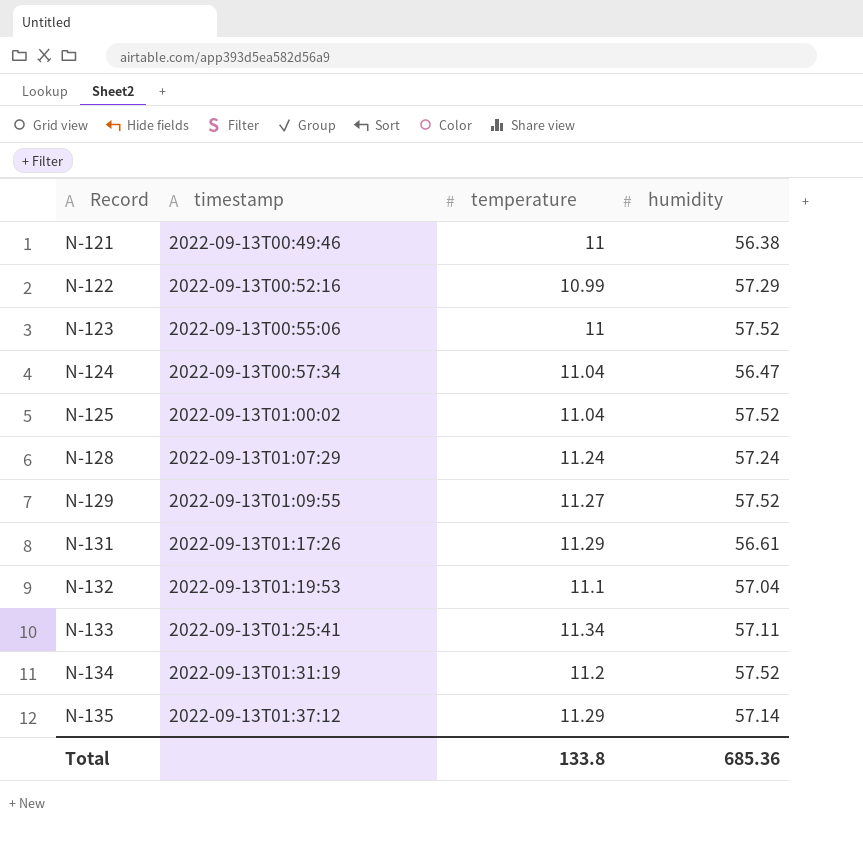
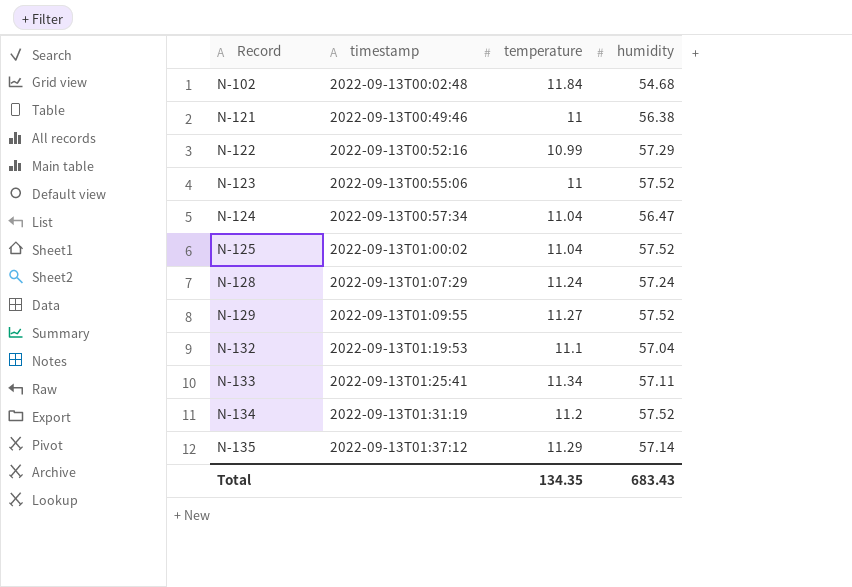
row N-131: 2022-09-13T01:17:26 | 11.29 | 56.61 -> none
row N-102: none -> 2022-09-13T00:02:48 | 11.84 | 54.68
Total | temperature: 133.8 -> 134.35
Total | humidity: 685.36 -> 683.43

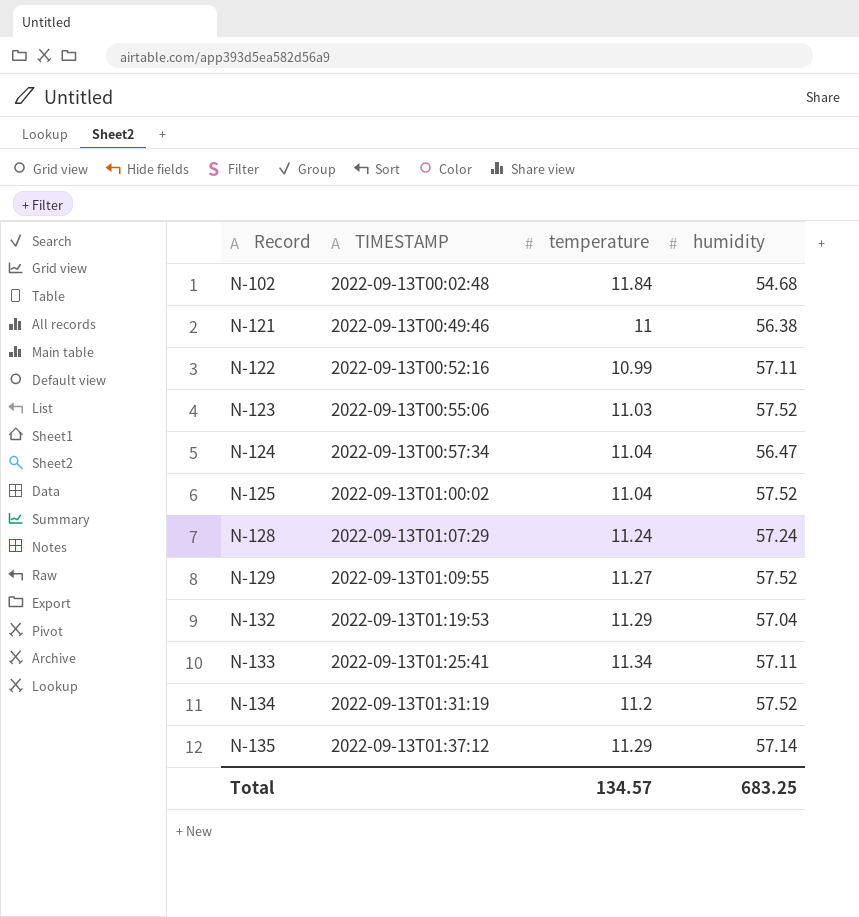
column name: timestamp -> TIMESTAMP
N-122 | humidity: 57.29 -> 57.11
N-123 | temperature: 11 -> 11.03
N-132 | temperature: 11.1 -> 11.29
Total | temperature: 134.35 -> 134.57
Total | humidity: 683.43 -> 683.25

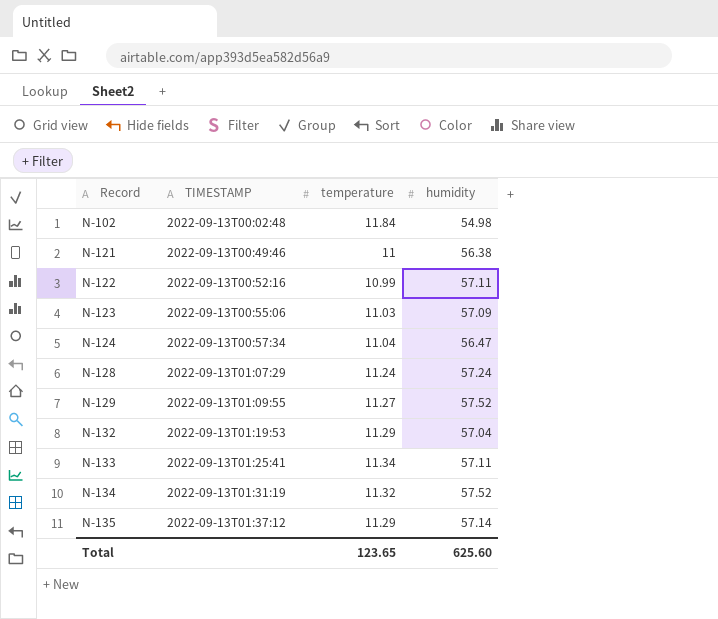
row N-125: 2022-09-13T01:00:02 | 11.04 | 57.52 -> none
N-102 | humidity: 54.68 -> 54.98
N-123 | humidity: 57.52 -> 57.09
N-134 | temperature: 11.2 -> 11.32
Total | temperature: 134.57 -> 123.65
Total | humidity: 683.25 -> 625.60

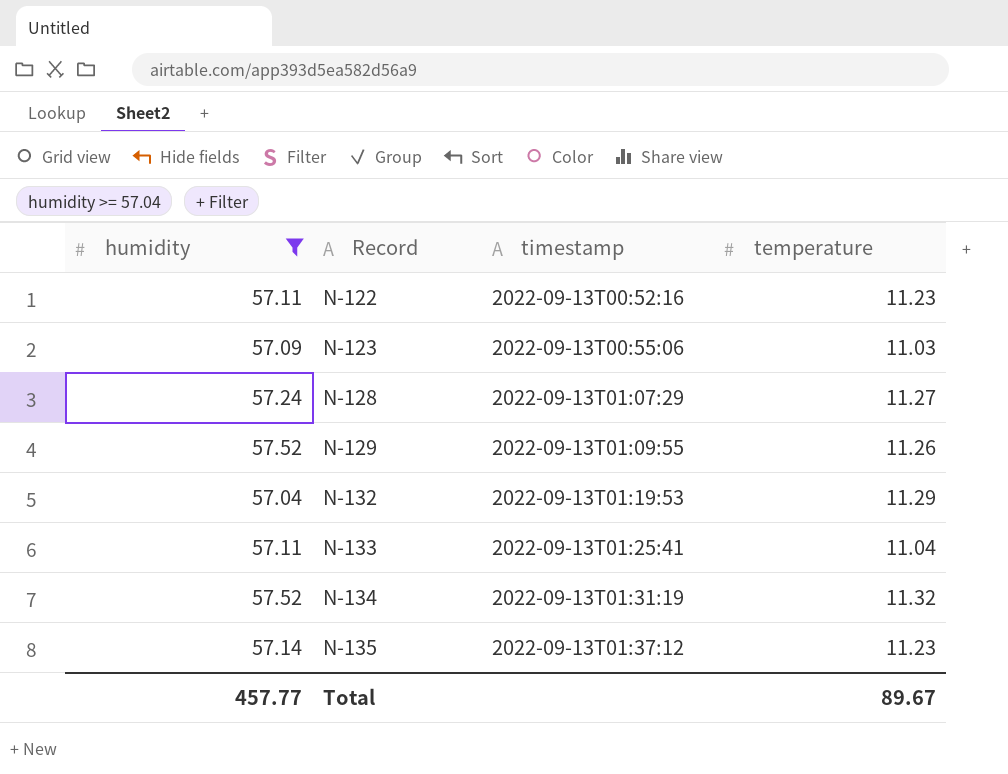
filter: none -> humidity >= 57.04
column humidity | position: 4 -> 1
column name: TIMESTAMP -> timestamp
N-122 | temperature: 10.99 -> 11.23
N-128 | temperature: 11.24 -> 11.27
N-129 | temperature: 11.27 -> 11.26
N-133 | temperature: 11.34 -> 11.04
N-135 | temperature: 11.29 -> 11.23
Total | humidity: 625.60 -> 457.77
Total | temperature: 123.65 -> 89.67

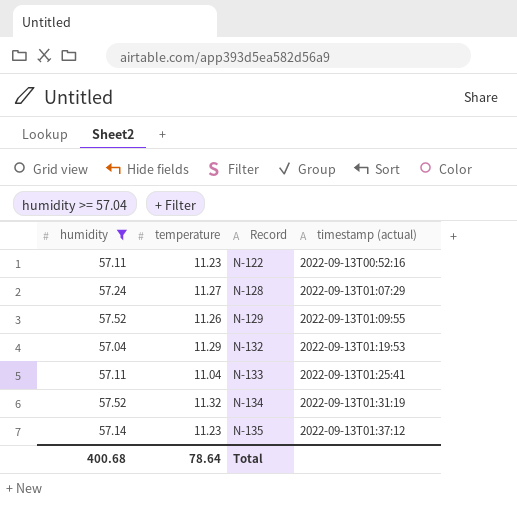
column temperature | position: 4 -> 2
column name: timestamp -> timestamp (actual)
row N-123: 57.09 | 2022-09-13T00:55:06 | 11.03 -> none
Total | humidity: 457.77 -> 400.68
Total | temperature: 89.67 -> 78.64

